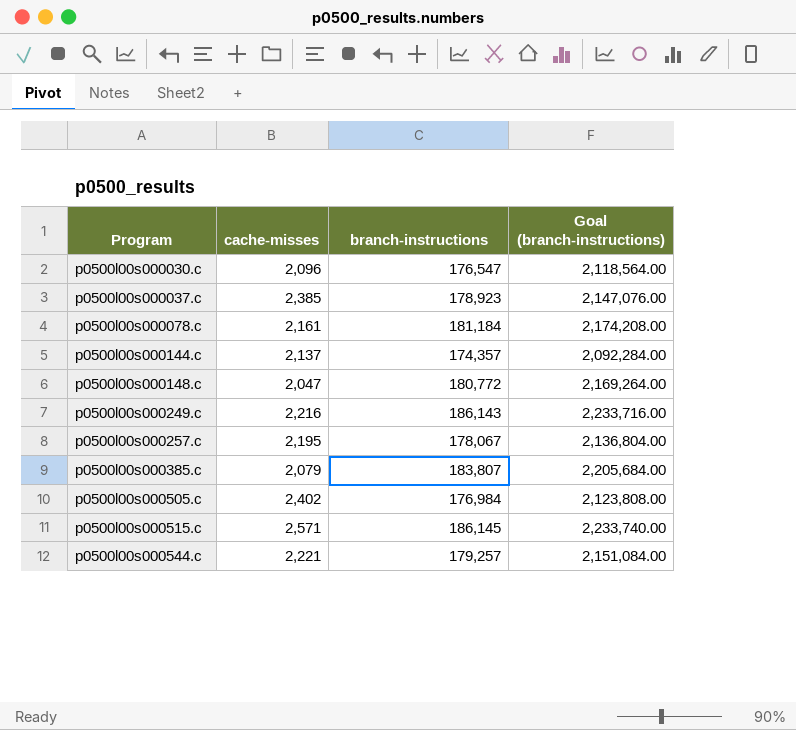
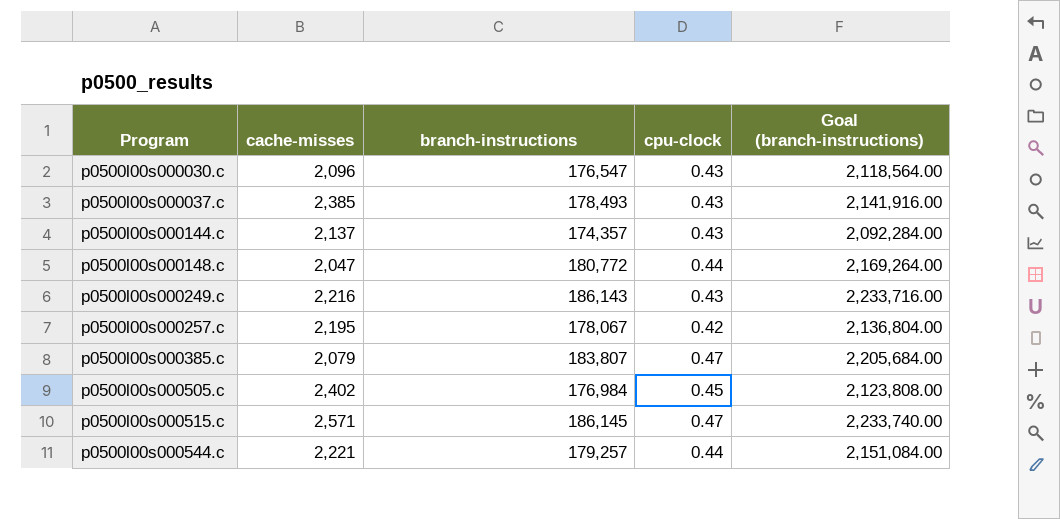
column cpu-clock | position: none -> 4
row p0500l00s000078.c: 2,161 | 181,184 | 2,174,208.00 -> none
p0500l00s000037.c | branch-instructions: 178,923 -> 178,493
p0500l00s000037.c | Goal (branch-instructions): 2,147,076.00 -> 2,141,916.00

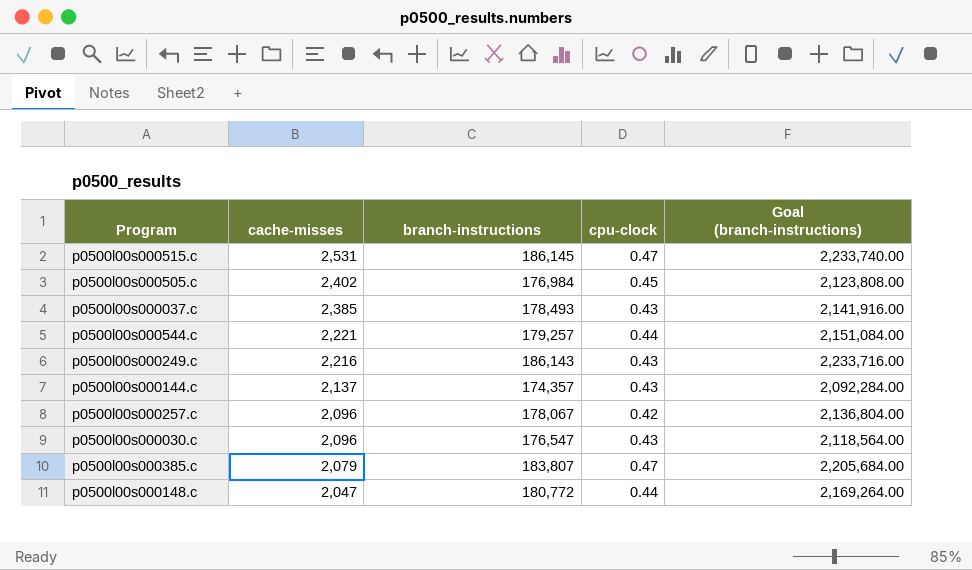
row order: Program ascending -> cache-misses descending
p0500l00s000515.c | cache-misses: 2,571 -> 2,531
p0500l00s000257.c | cache-misses: 2,195 -> 2,096

